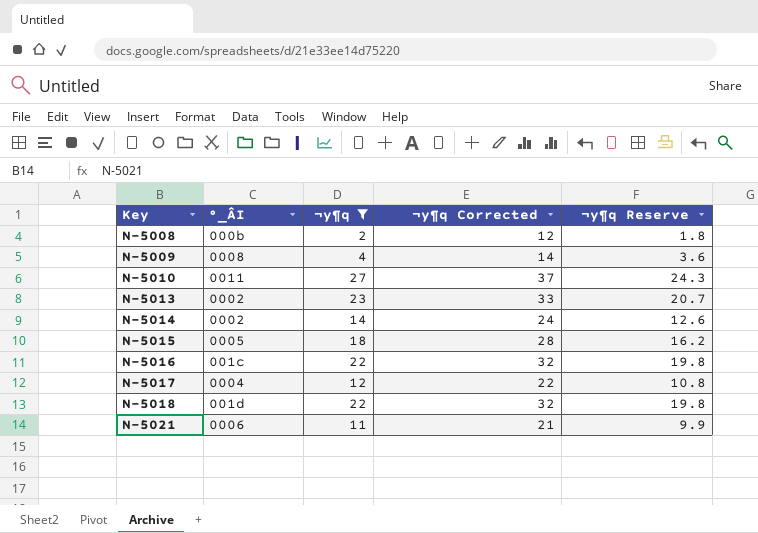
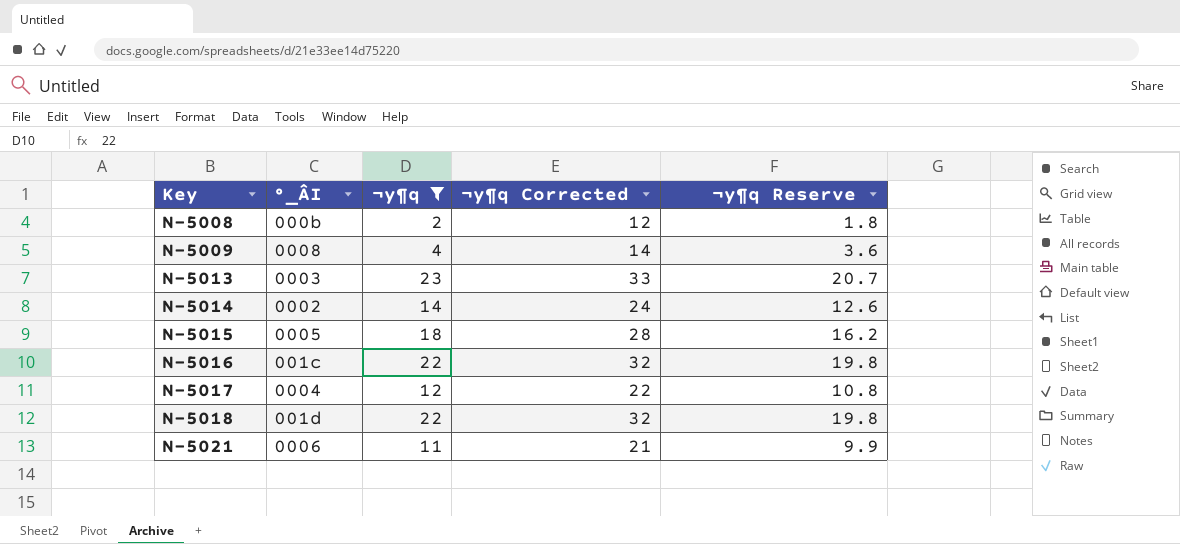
row N-5010: 0011 | 27 | 37 | 24.3 -> none
N-5013 | °_ÂI: 0002 -> 0003

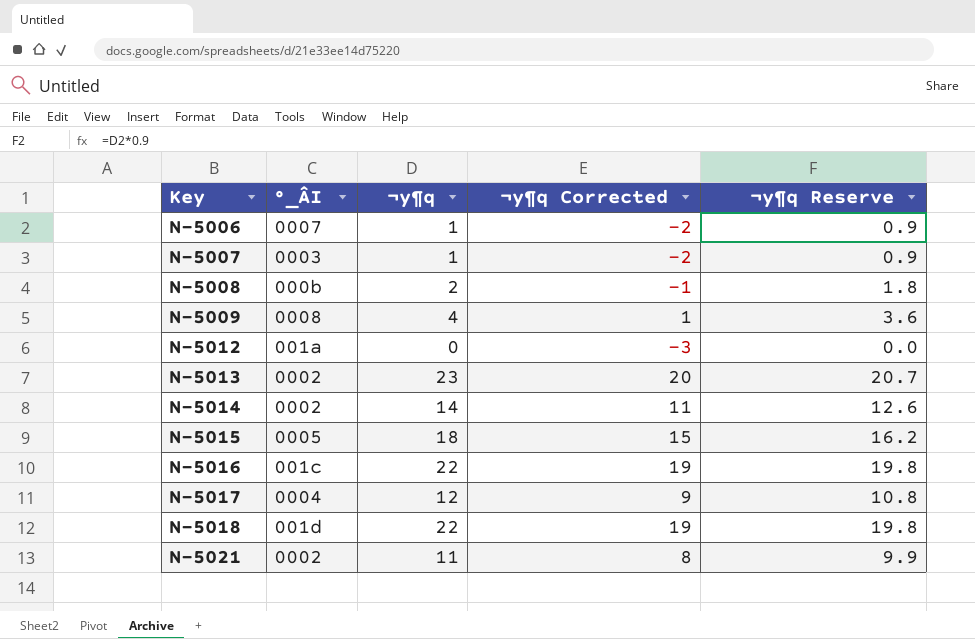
filter: ¬y¶q >= 2 -> none
column ¬y¶q Corrected | formula: [¬y¶q] + 10 -> [¬y¶q] - 3
N-5013 | °_ÂI: 0003 -> 0002
N-5021 | °_ÂI: 0006 -> 0002

